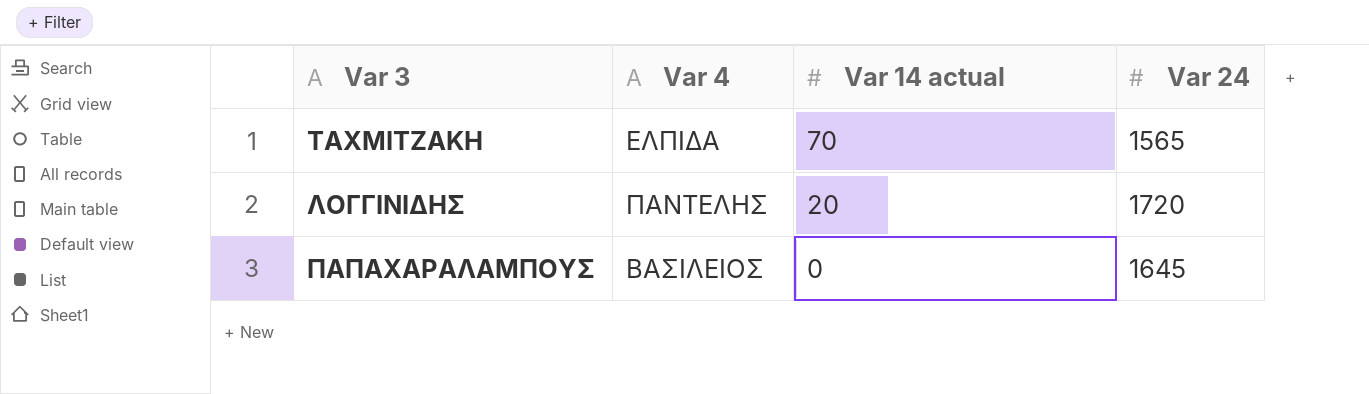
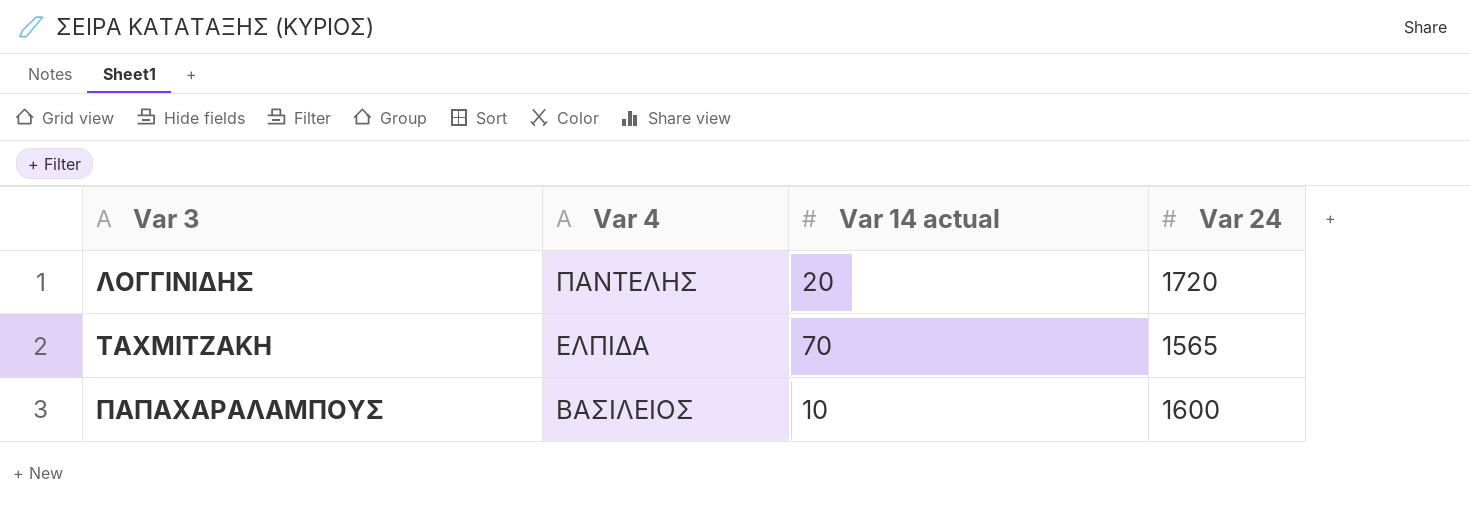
row order: Var 14 actual descending -> Var 4 descending
ΠΑΠΑΧΑΡΑΛΑΜΠΟΥΣ | Var 14 actual: 0 -> 10
ΠΑΠΑΧΑΡΑΛΑΜΠΟΥΣ | Var 24: 1645 -> 1600

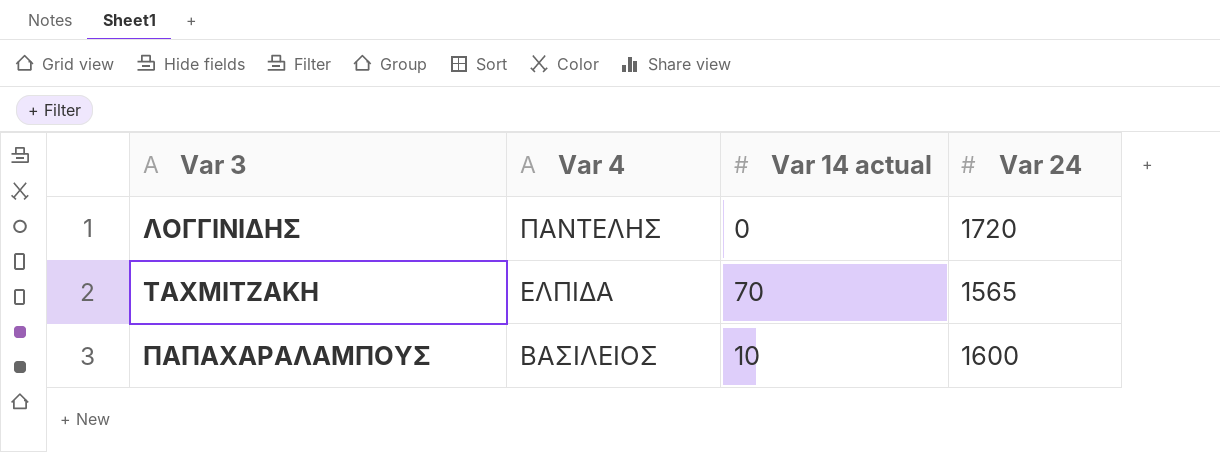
ΛΟΓΓΙΝΙΔΗΣ | Var 14 actual: 20 -> 0

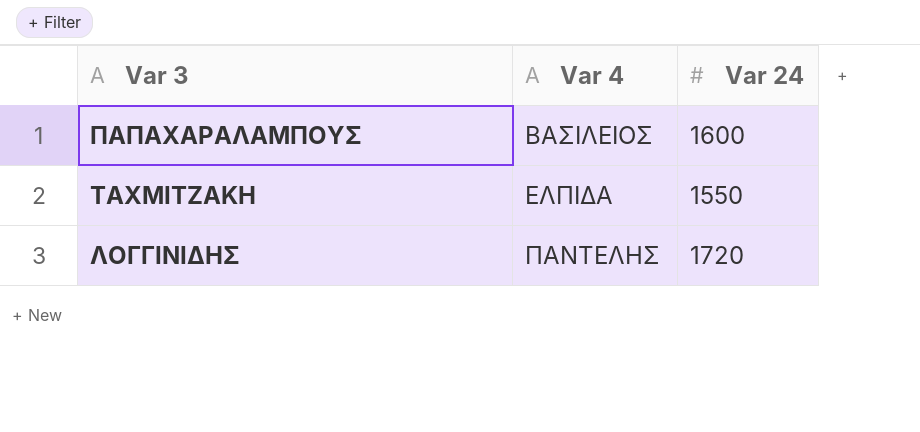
row order: Var 4 descending -> Var 4 ascending
column Var 14 actual | position: 3 -> none
ΤΑΧΜΙΤΖΑΚΗ | Var 24: 1565 -> 1550

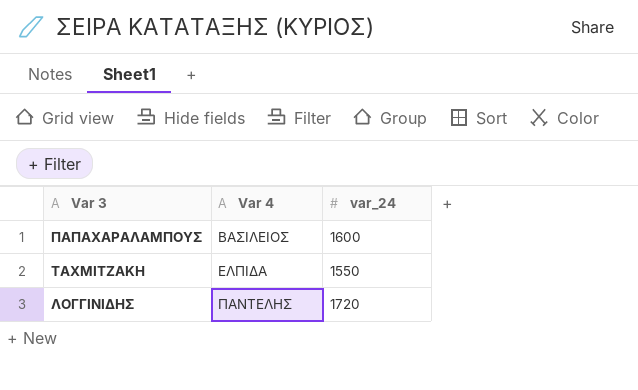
column name: Var 24 -> var_24

